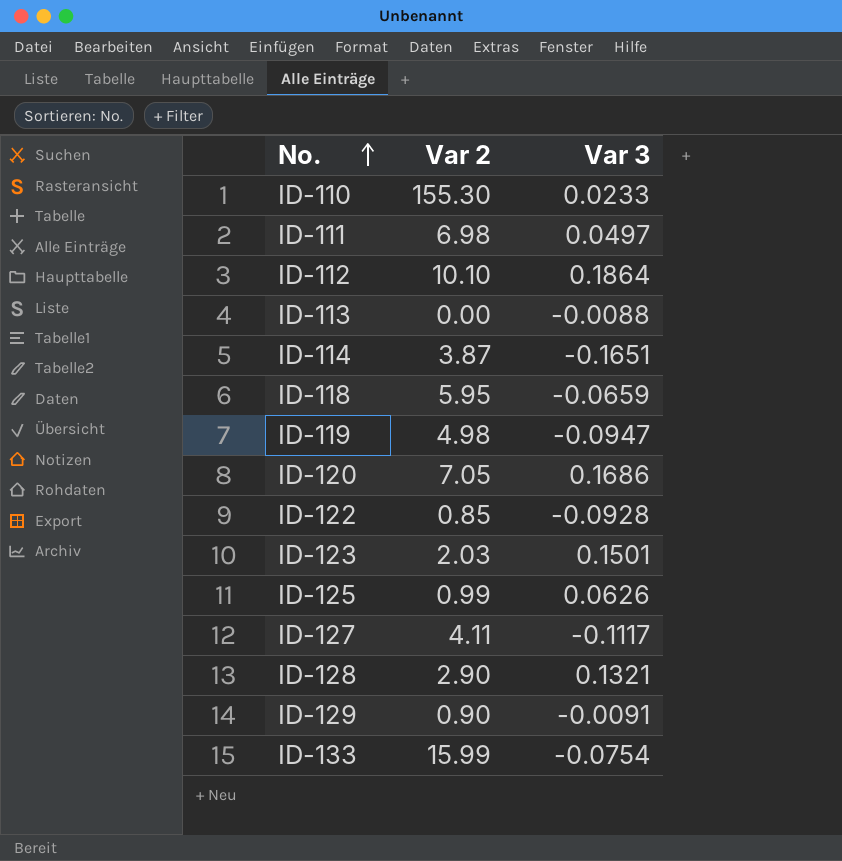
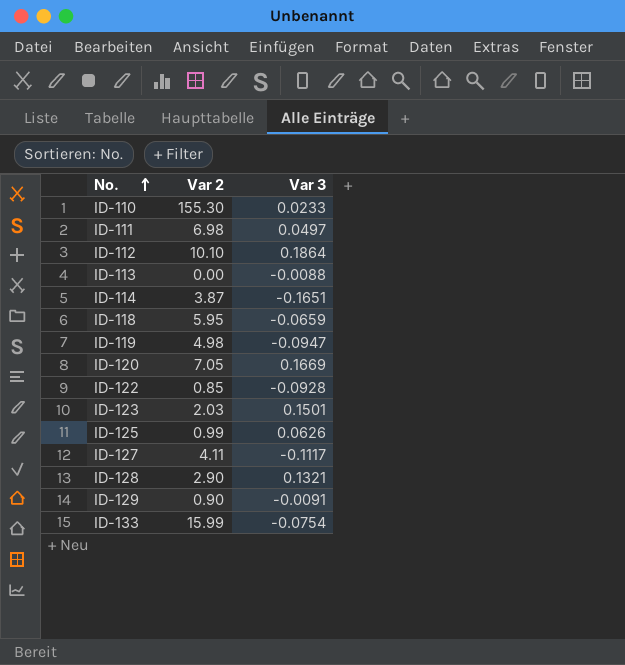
ID-120 | Var 3: 0.1686 -> 0.1669

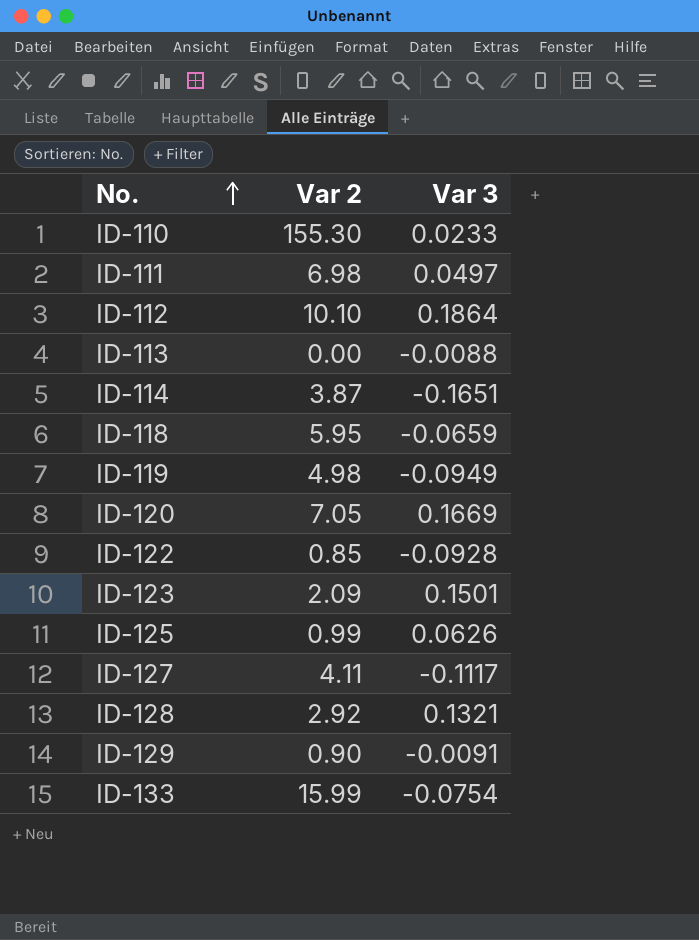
ID-119 | Var 3: -0.0947 -> -0.0949
ID-123 | Var 2: 2.03 -> 2.09
ID-128 | Var 2: 2.90 -> 2.92

